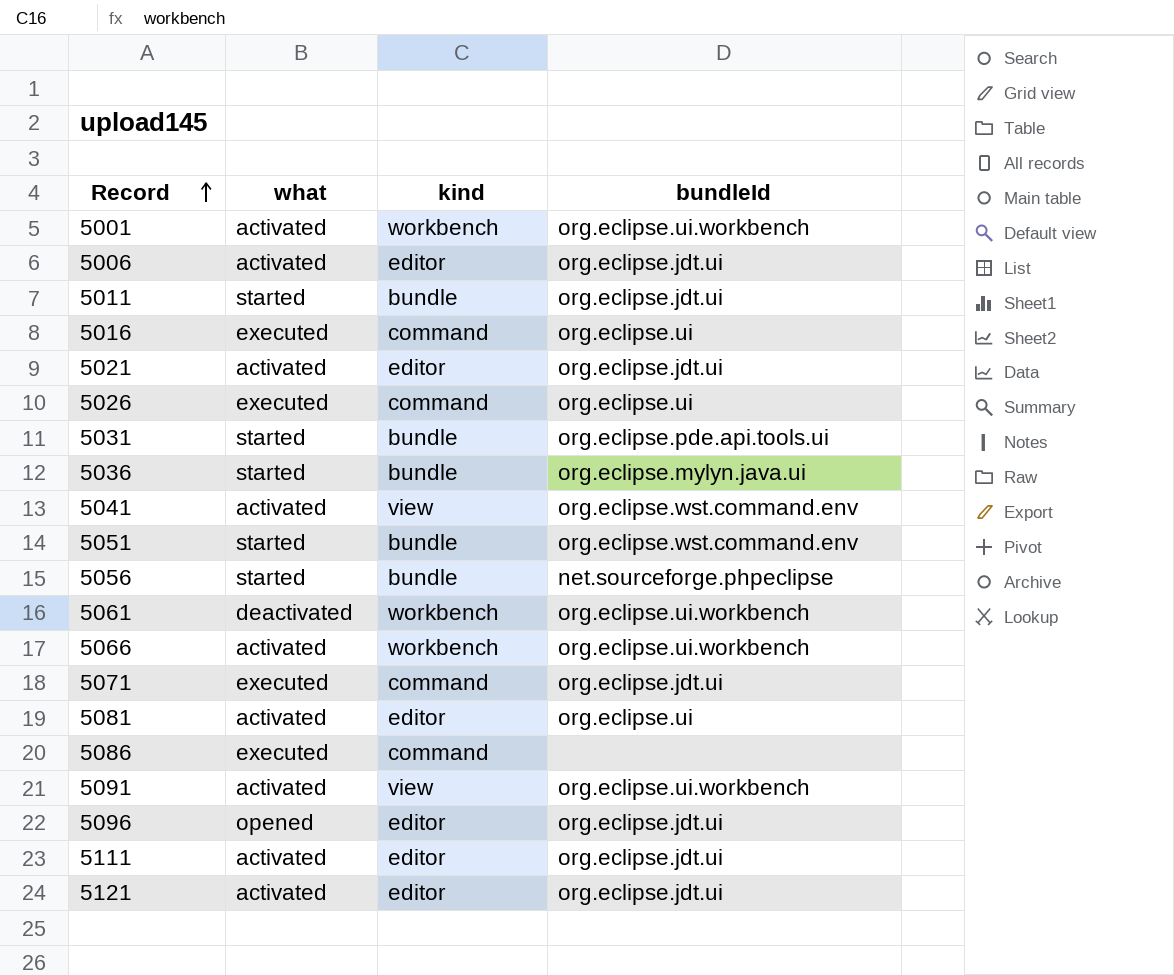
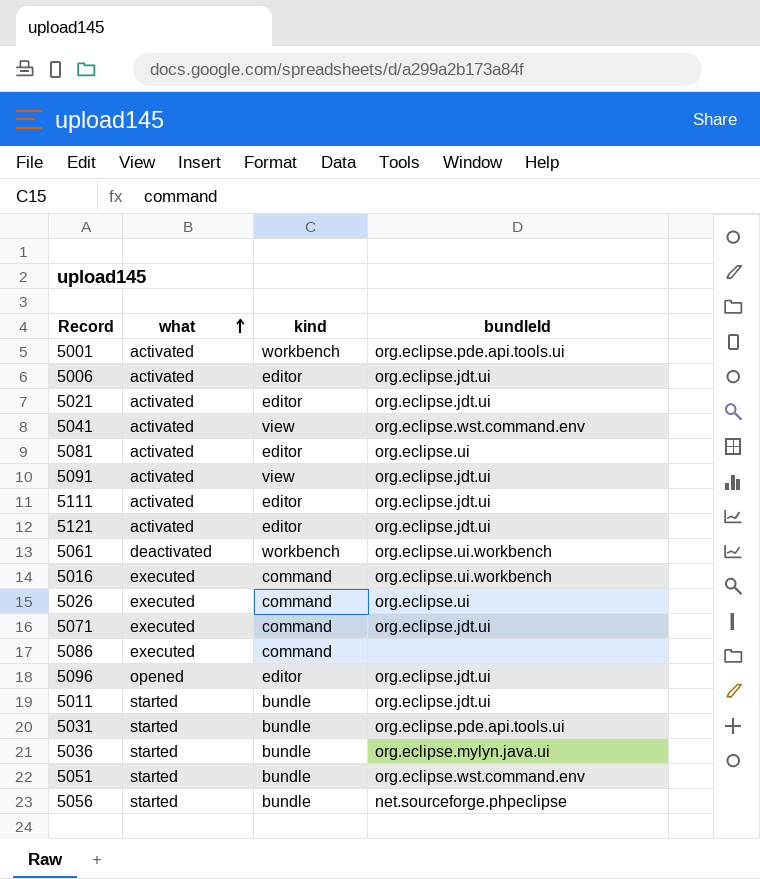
row order: Record ascending -> what ascending
row 5066: activated | workbench | org.eclipse.ui.workbench -> none
5001 | bundleId: org.eclipse.ui.workbench -> org.eclipse.pde.api.tools.ui
5091 | bundleId: org.eclipse.ui.workbench -> org.eclipse.jdt.ui
5016 | bundleId: org.eclipse.ui -> org.eclipse.ui.workbench

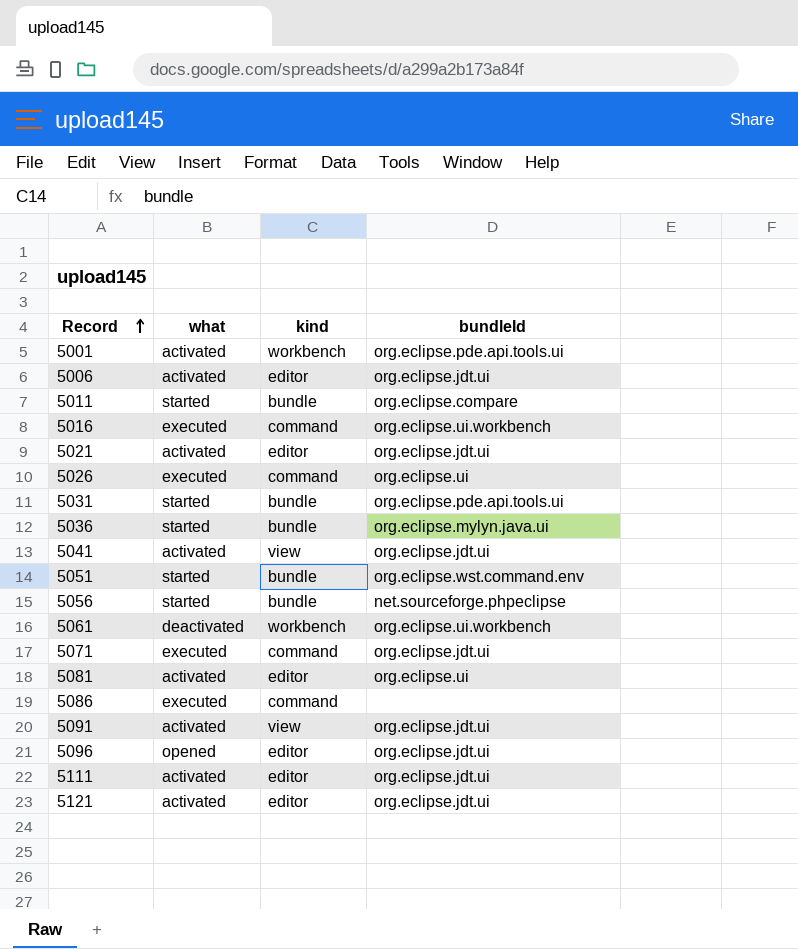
row order: what ascending -> Record ascending
5011 | bundleId: org.eclipse.jdt.ui -> org.eclipse.compare
5041 | bundleId: org.eclipse.wst.command.env -> org.eclipse.jdt.ui

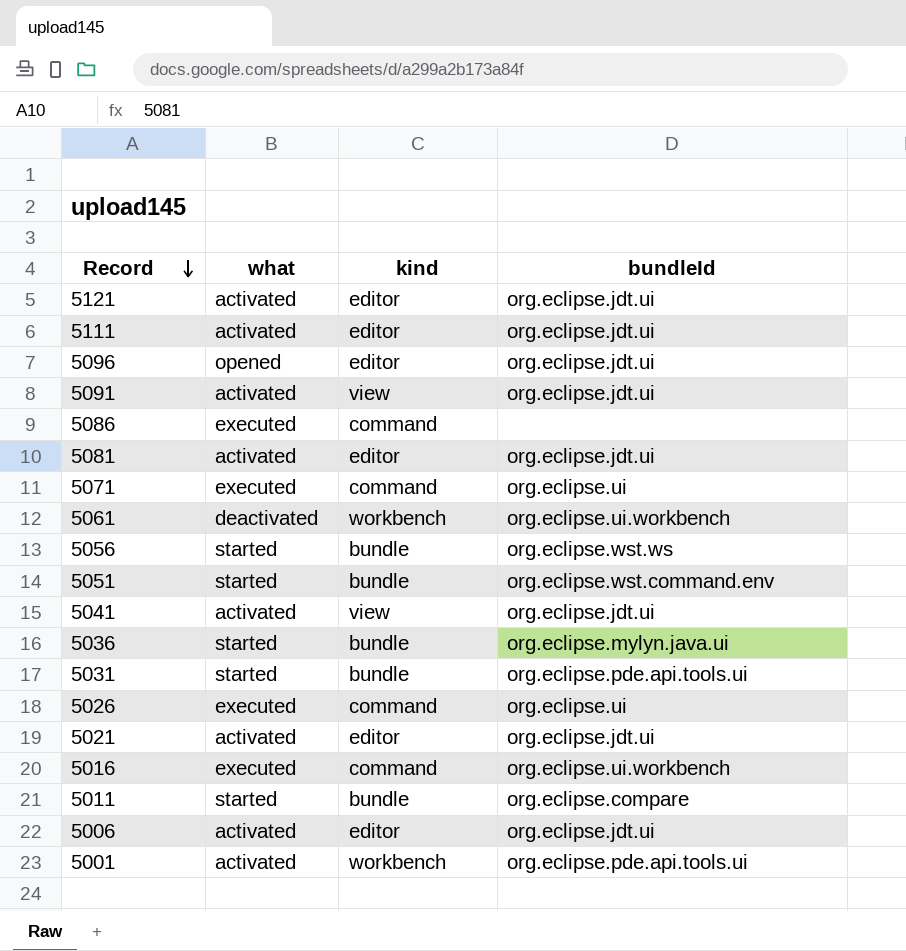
row order: Record ascending -> Record descending
5081 | bundleId: org.eclipse.ui -> org.eclipse.jdt.ui
5071 | bundleId: org.eclipse.jdt.ui -> org.eclipse.ui
5056 | bundleId: net.sourceforge.phpeclipse -> org.eclipse.wst.ws

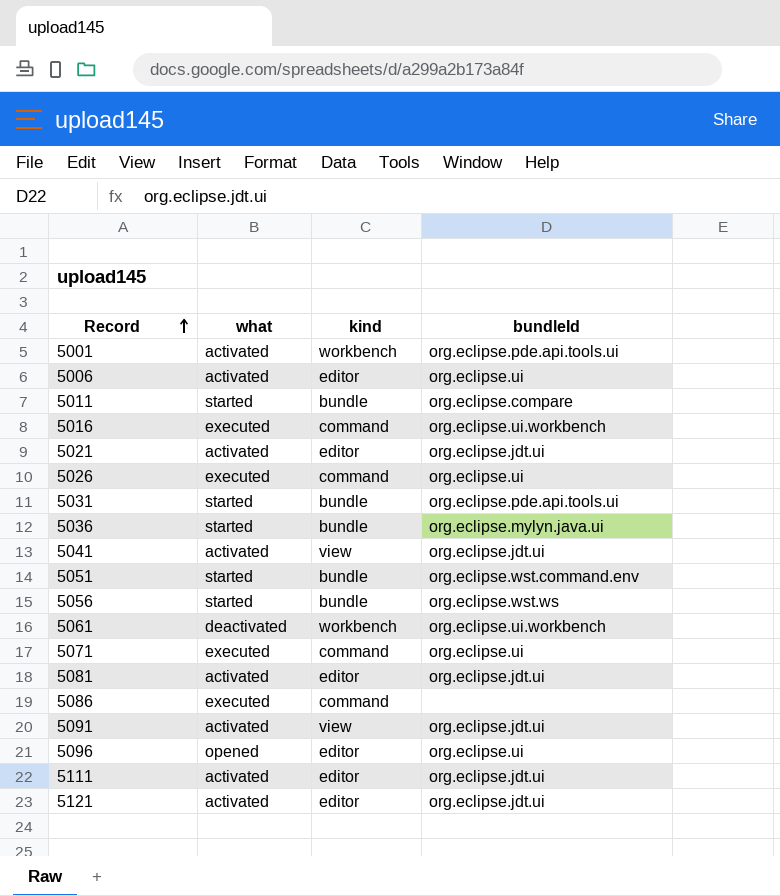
row order: Record descending -> Record ascending
5006 | bundleId: org.eclipse.jdt.ui -> org.eclipse.ui
5096 | bundleId: org.eclipse.jdt.ui -> org.eclipse.ui

